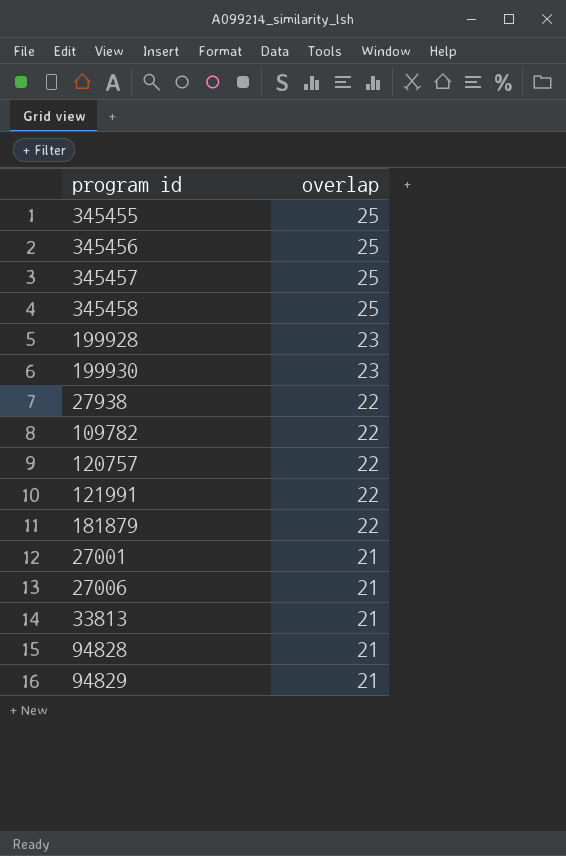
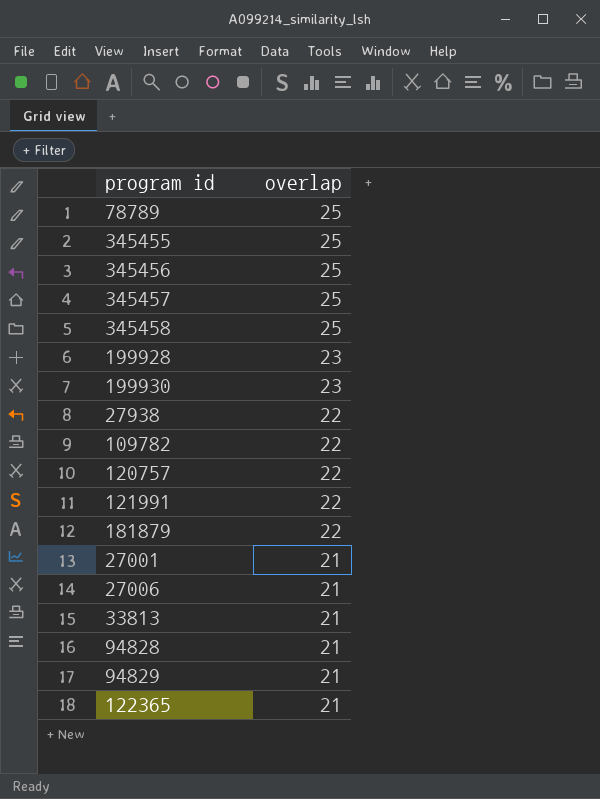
row 78789: none -> 25
row 122365: none -> 21

